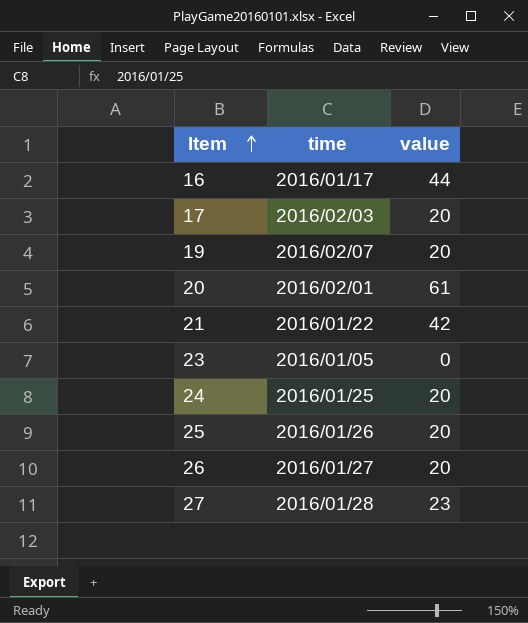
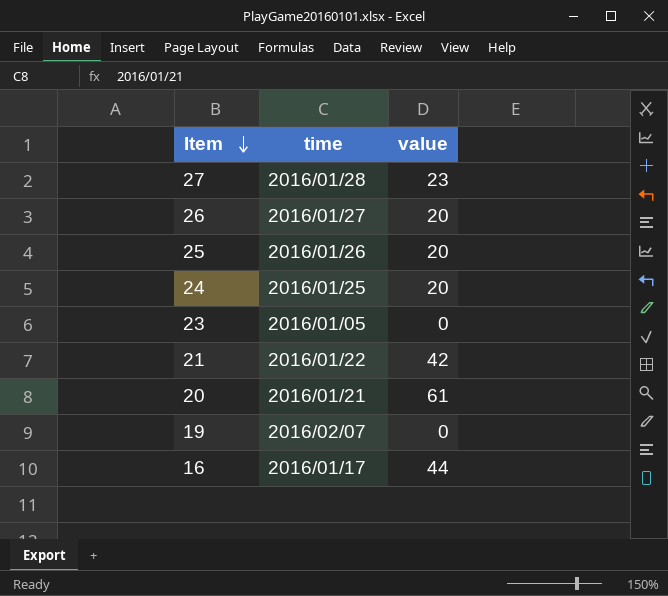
row order: Item ascending -> Item descending
row 17: 2016/02/03 | 20 -> none
20 | time: 2016/02/01 -> 2016/01/21
19 | value: 20 -> 0

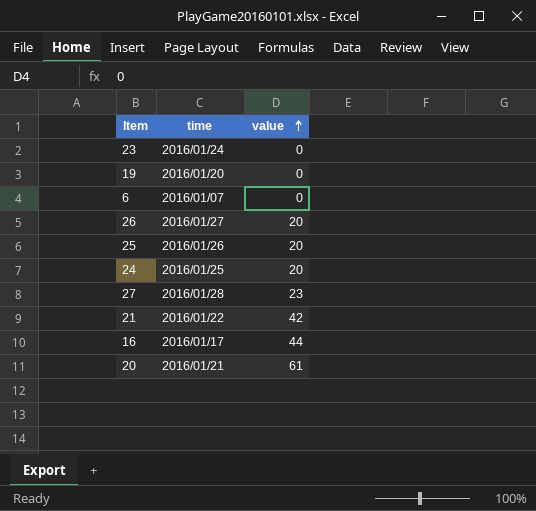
row order: Item descending -> value ascending
23 | time: 2016/01/05 -> 2016/01/24
19 | time: 2016/02/07 -> 2016/01/20
row 6: none -> 2016/01/07 | 0

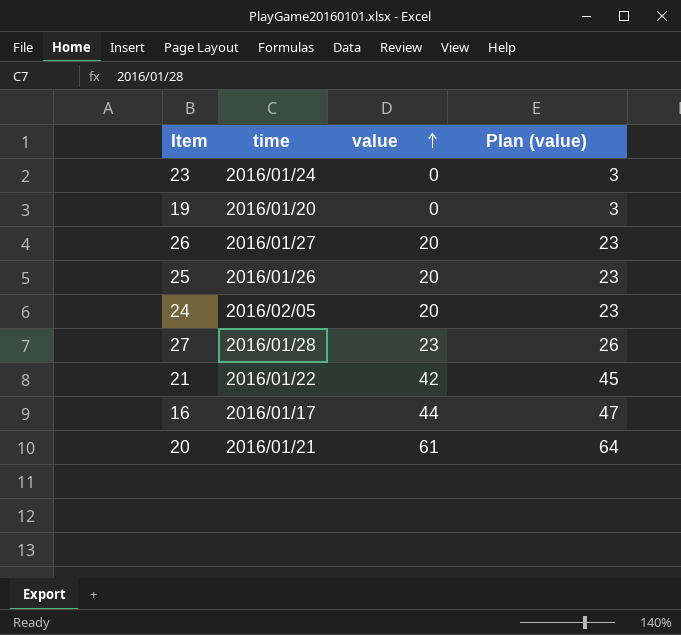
column Plan (value) | formula: none -> [value] + 3
row 6: 2016/01/07 | 0 -> none
24 | time: 2016/01/25 -> 2016/02/05

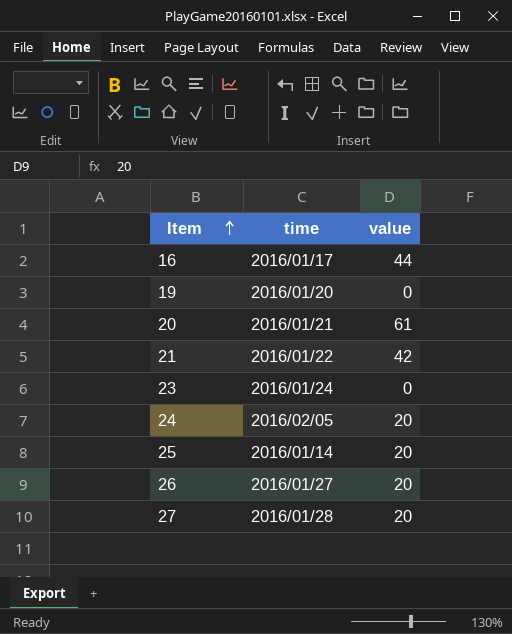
row order: value ascending -> Item ascending
column Plan (value) | formula: [value] + 3 -> none
25 | time: 2016/01/26 -> 2016/01/14
27 | value: 23 -> 20

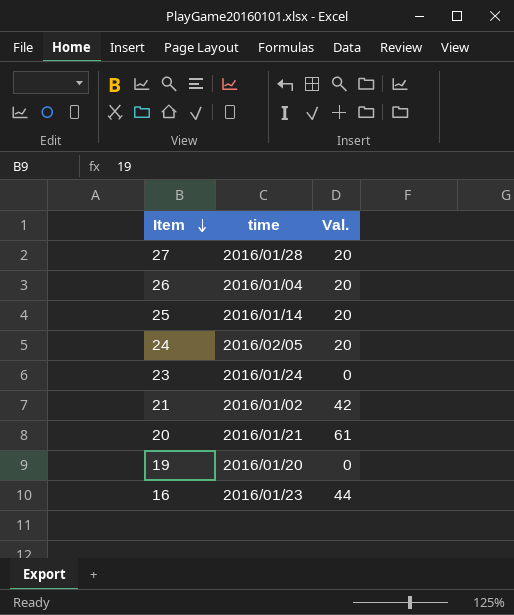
row order: Item ascending -> Item descending
column name: value -> Val.
26 | time: 2016/01/27 -> 2016/01/04
21 | time: 2016/01/22 -> 2016/01/02
16 | time: 2016/01/17 -> 2016/01/23

